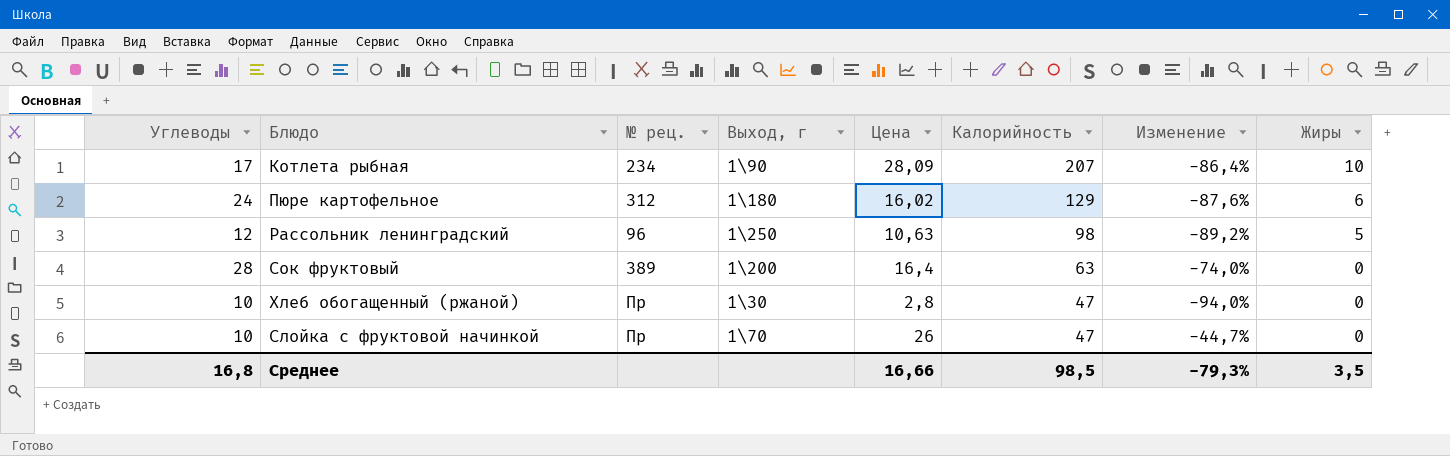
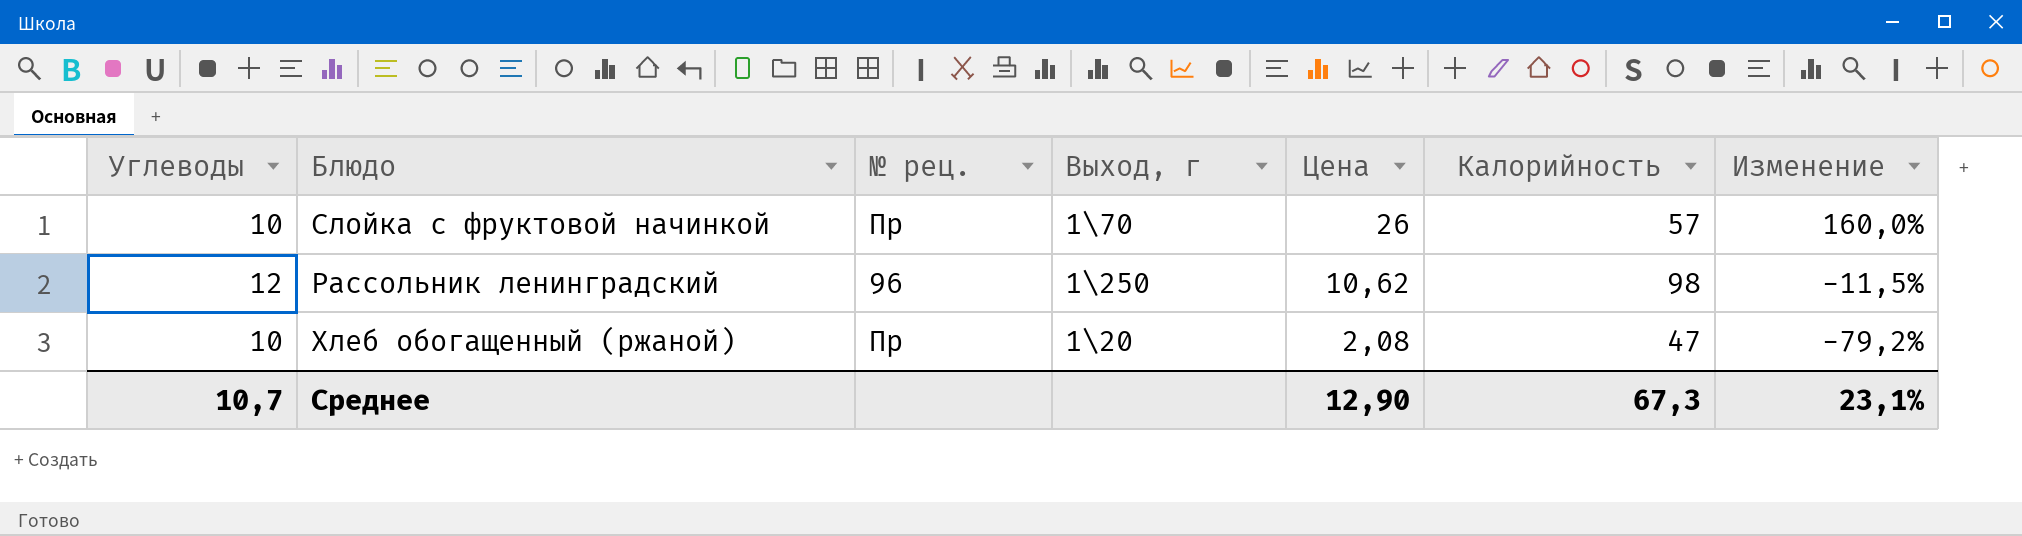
row order: Калорийность descending -> Цена descending
column Жиры | position: 8 -> none
column Изменение | formula: ([Цена] - [Калорийность]) / [Калорийность] -> ([Цена] - [Углеводы]) / [Углеводы]
row Котлета рыбная: 17 | 234 | 1\90 | 28,09 | 207 | -86,4% | 10 -> none
row Пюре картофельное: 24 | 312 | 1\180 | 16,02 | 129 | -87,6% | 6 -> none
row Сок фруктовый: 28 | 389 | 1\200 | 16,4 | 63 | -74,0% | 0 -> none
Слойка с фруктовой начинкой | Калорийность: 47 -> 57
Рассольник ленинградский | Цена: 10,63 -> 10,62
Хлеб обогащенный (ржаной) | Выход, г: 1\30 -> 1\20
Хлеб обогащенный (ржаной) | Цена: 2,8 -> 2,08
Среднее | Углеводы: 16,8 -> 10,7
Среднее | Цена: 16,66 -> 12,90
Среднее | Калорийность: 98,5 -> 67,3
Среднее | Изменение: -79,3% -> 23,1%

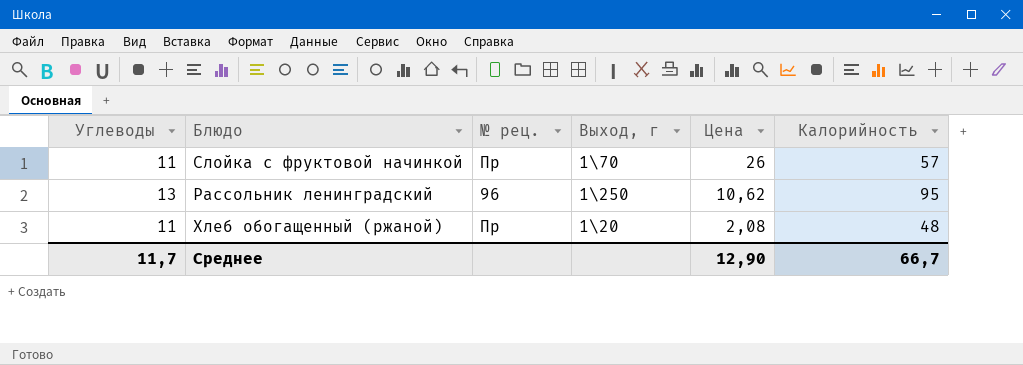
column Изменение | formula: ([Цена] - [Углеводы]) / [Углеводы] -> none
Слойка с фруктовой начинкой | Углеводы: 10 -> 11
Рассольник ленинградский | Углеводы: 12 -> 13
Рассольник ленинградский | Калорийность: 98 -> 95
Хлеб обогащенный (ржаной) | Углеводы: 10 -> 11
Хлеб обогащенный (ржаной) | Калорийность: 47 -> 48
Среднее | Углеводы: 10,7 -> 11,7
Среднее | Калорийность: 67,3 -> 66,7

